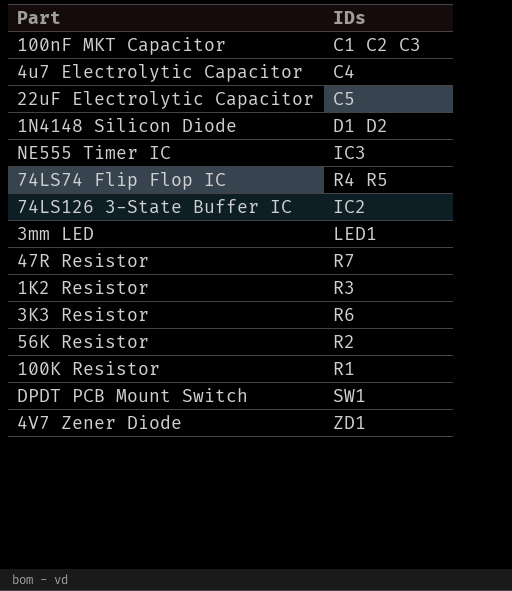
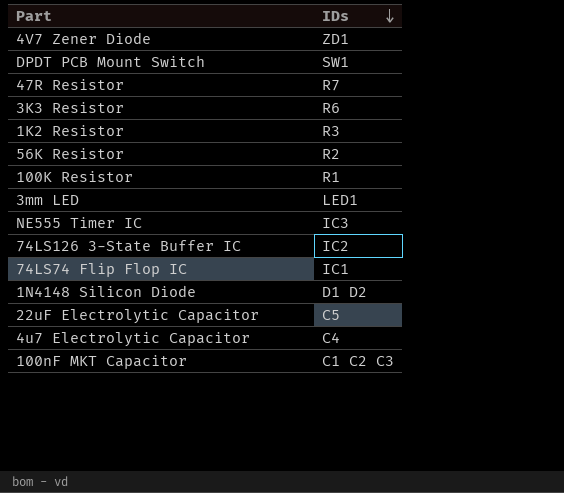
row order: none -> IDs descending
74LS74 Flip Flop IC | IDs: R4 R5 -> IC1

